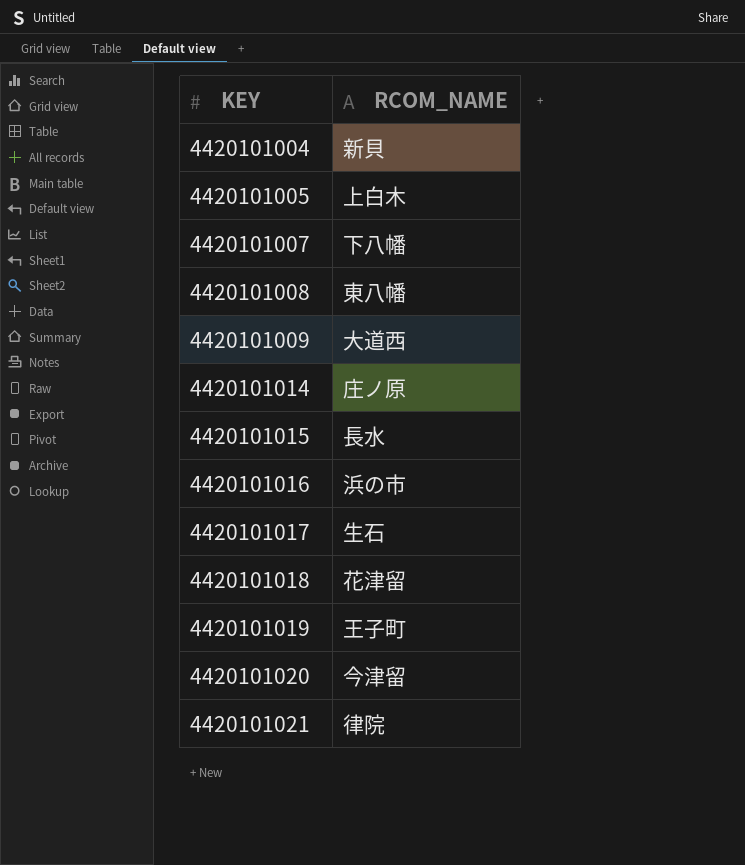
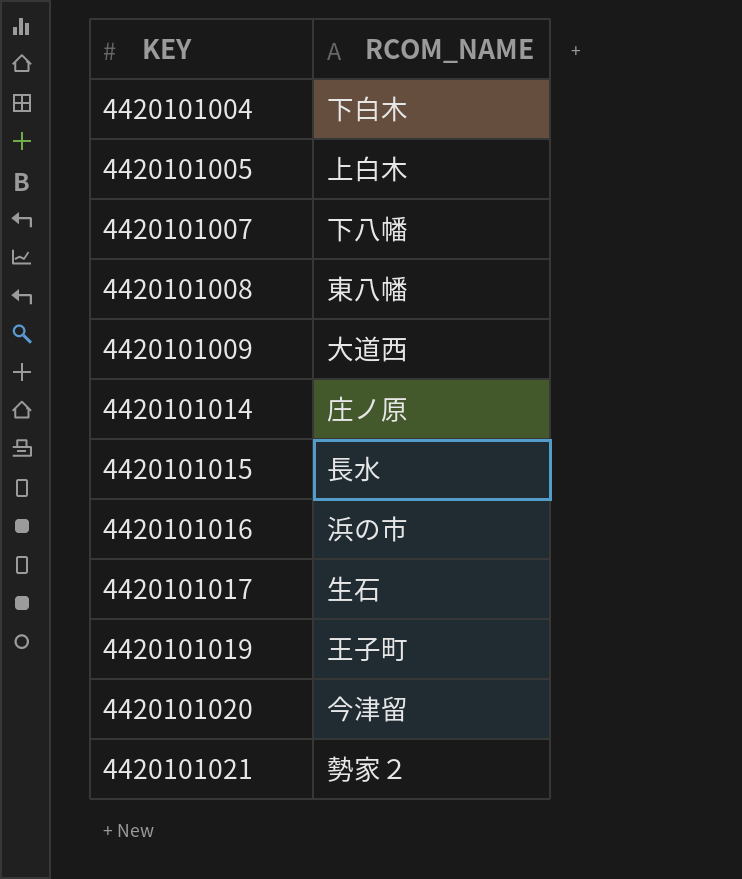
row 4420101018: 花津留 -> none
4420101004 | RCOM_NAME: 新貝 -> 下白木
4420101021 | RCOM_NAME: 律院 -> 勢家２

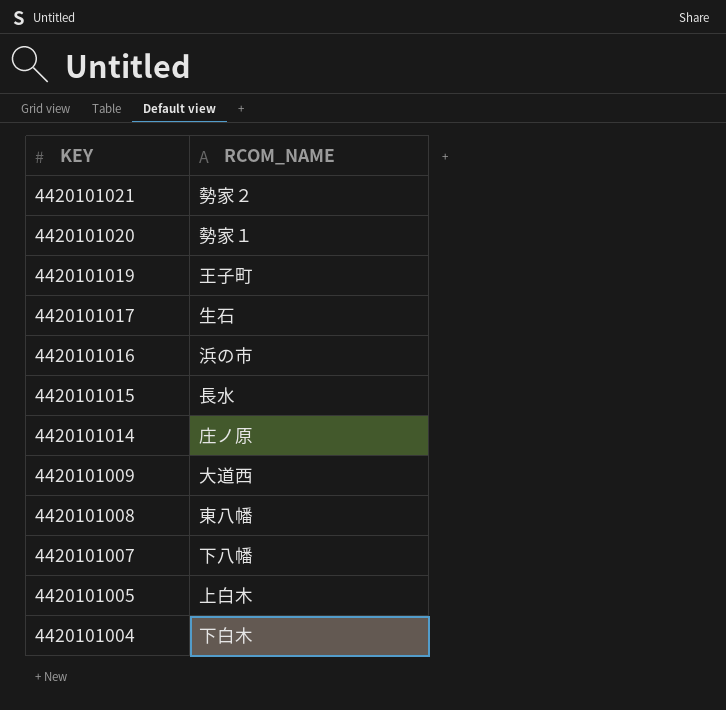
row order: KEY ascending -> KEY descending
4420101020 | RCOM_NAME: 今津留 -> 勢家１

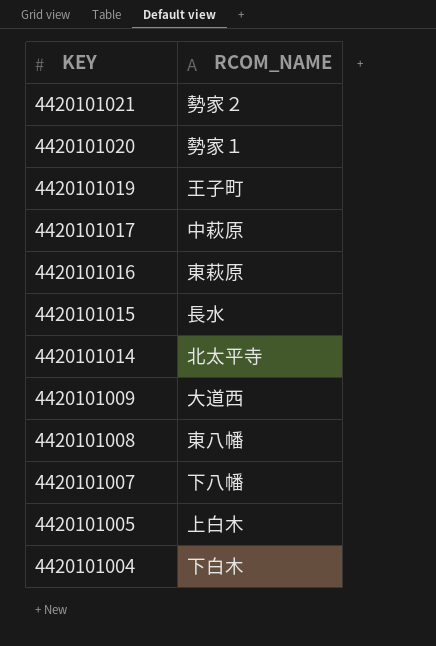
4420101017 | RCOM_NAME: 生石 -> 中萩原
4420101016 | RCOM_NAME: 浜の市 -> 東萩原
4420101014 | RCOM_NAME: 庄ノ原 -> 北太平寺

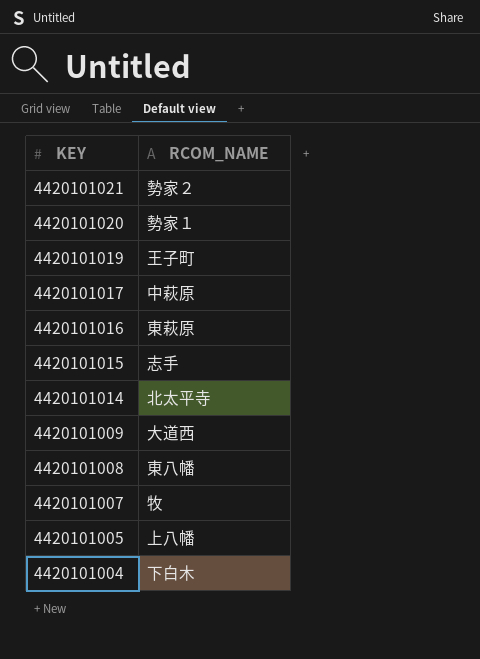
4420101015 | RCOM_NAME: 長水 -> 志手
4420101007 | RCOM_NAME: 下八幡 -> 牧
4420101005 | RCOM_NAME: 上白木 -> 上八幡

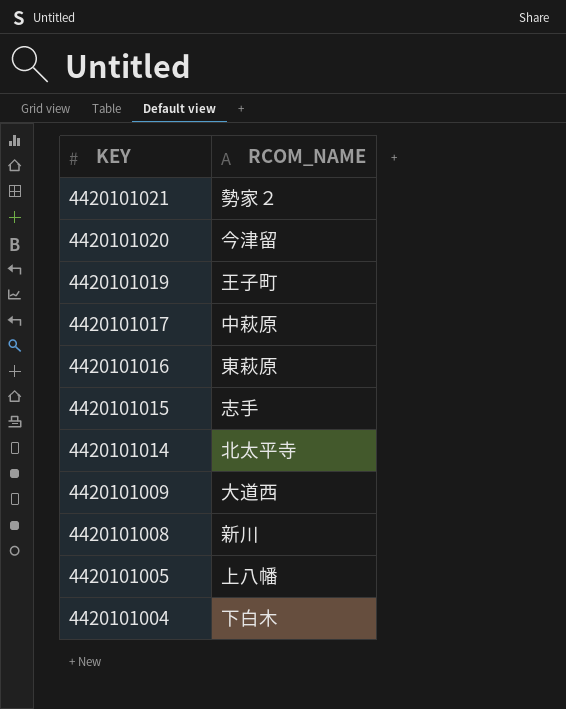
row 4420101007: 牧 -> none
4420101020 | RCOM_NAME: 勢家１ -> 今津留
4420101008 | RCOM_NAME: 東八幡 -> 新川

